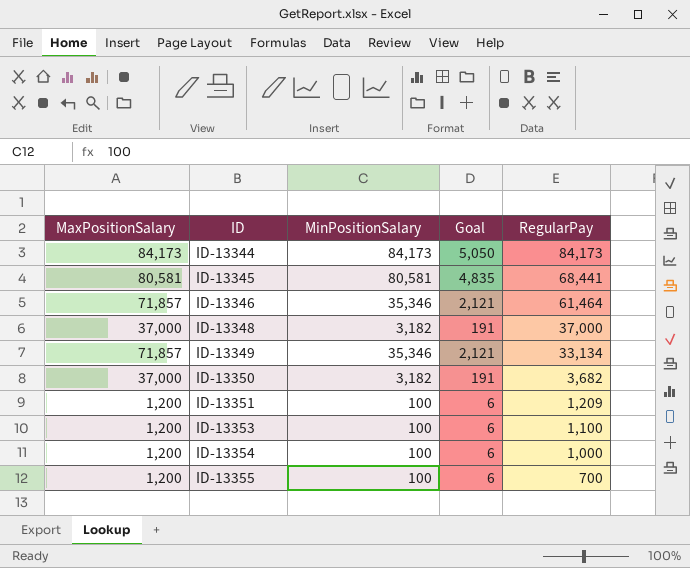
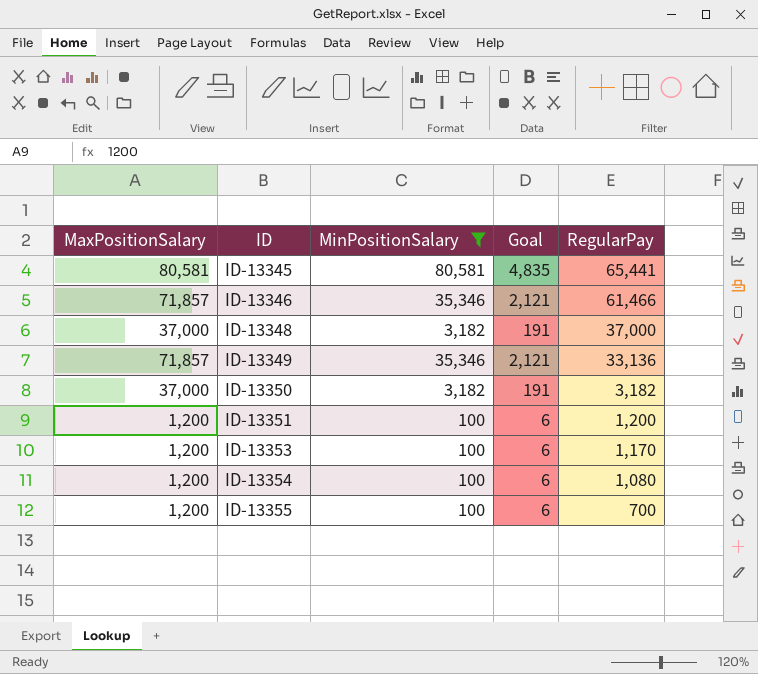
filter: none -> MinPositionSalary != 84,173
ID-13345 | RegularPay: 68,441 -> 65,441
ID-13346 | RegularPay: 61,464 -> 61,466
ID-13349 | RegularPay: 33,134 -> 33,136
ID-13350 | RegularPay: 3,682 -> 3,182
ID-13351 | RegularPay: 1,209 -> 1,200
ID-13353 | RegularPay: 1,100 -> 1,170
ID-13354 | RegularPay: 1,000 -> 1,080

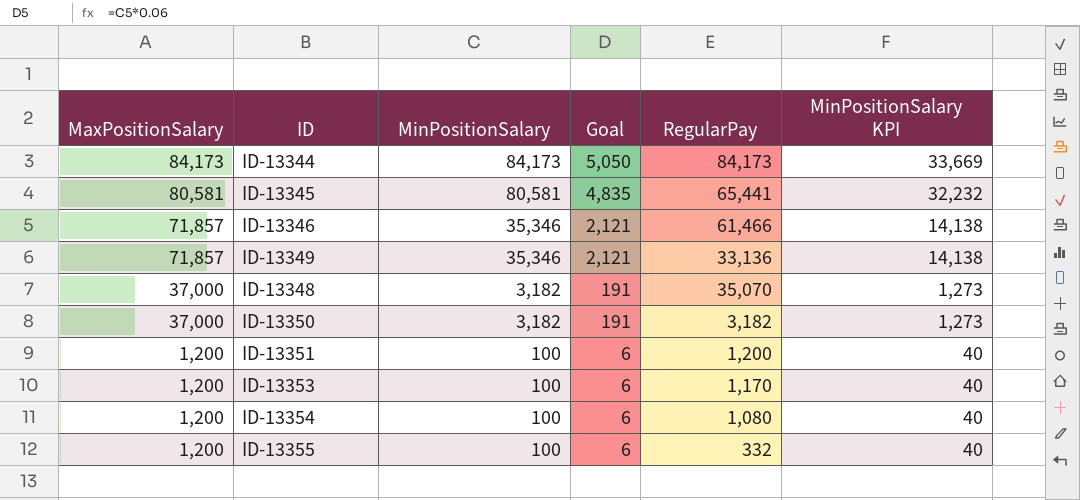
filter: MinPositionSalary != 84,173 -> none
row order: ID ascending -> MaxPositionSalary descending
column MinPositionSalary KPI | formula: none -> [MinPositionSalary] * 0.4
ID-13348 | RegularPay: 37,000 -> 35,070
ID-13355 | RegularPay: 700 -> 332

